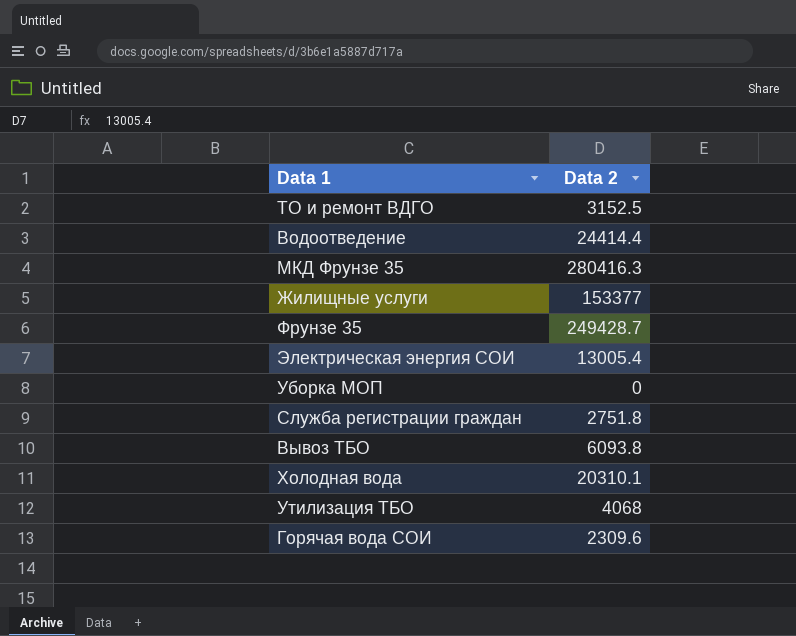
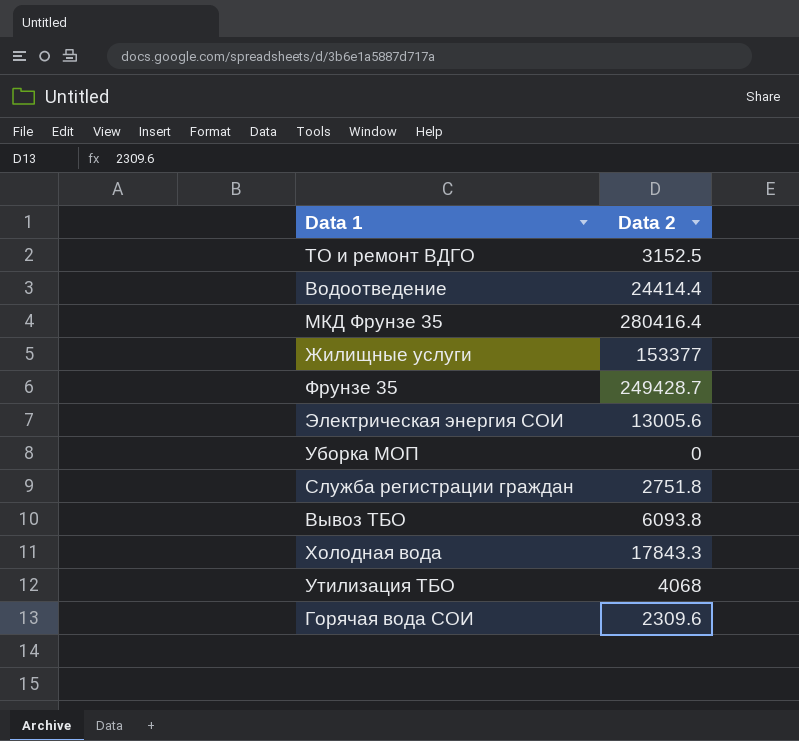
МКД Фрунзе 35 | Data 2: 280416.3 -> 280416.4
Электрическая энергия СОИ | Data 2: 13005.4 -> 13005.6
Холодная вода | Data 2: 20310.1 -> 17843.3

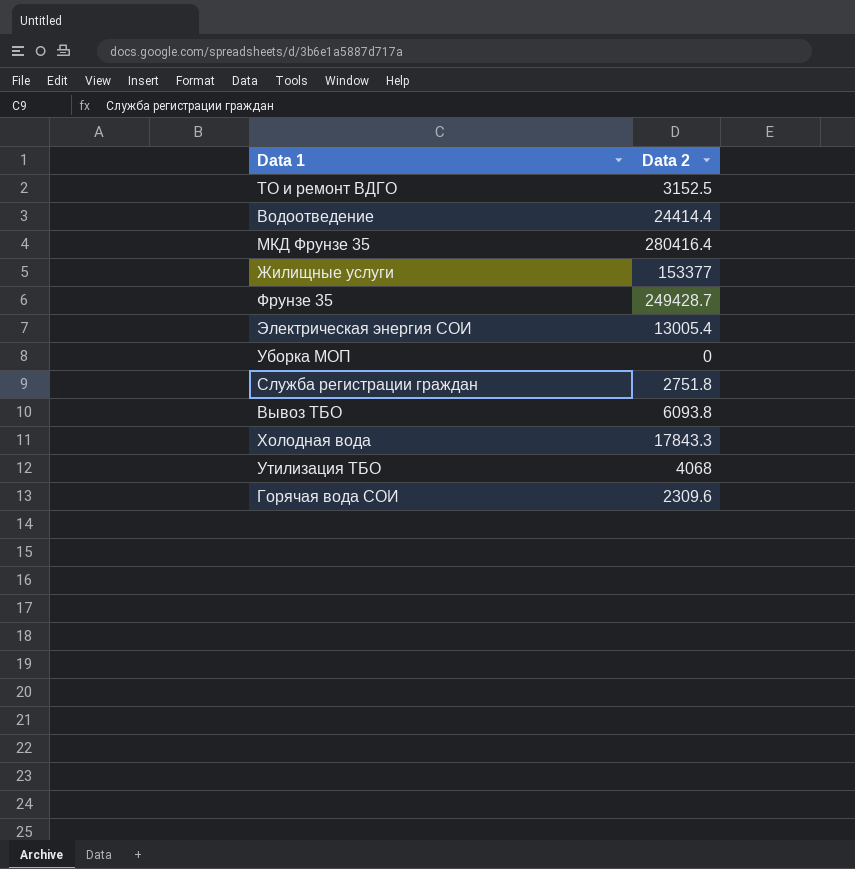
Электрическая энергия СОИ | Data 2: 13005.6 -> 13005.4

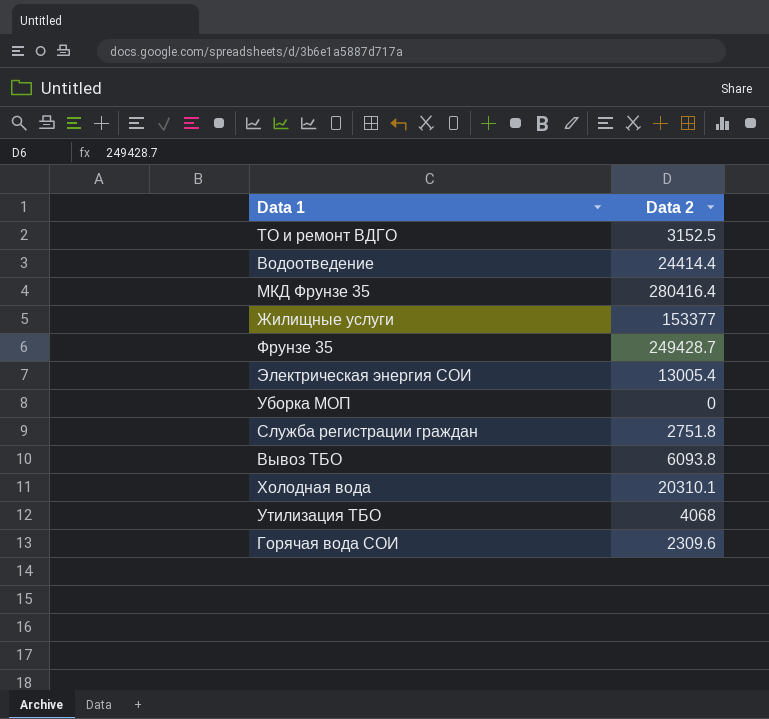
Холодная вода | Data 2: 17843.3 -> 20310.1

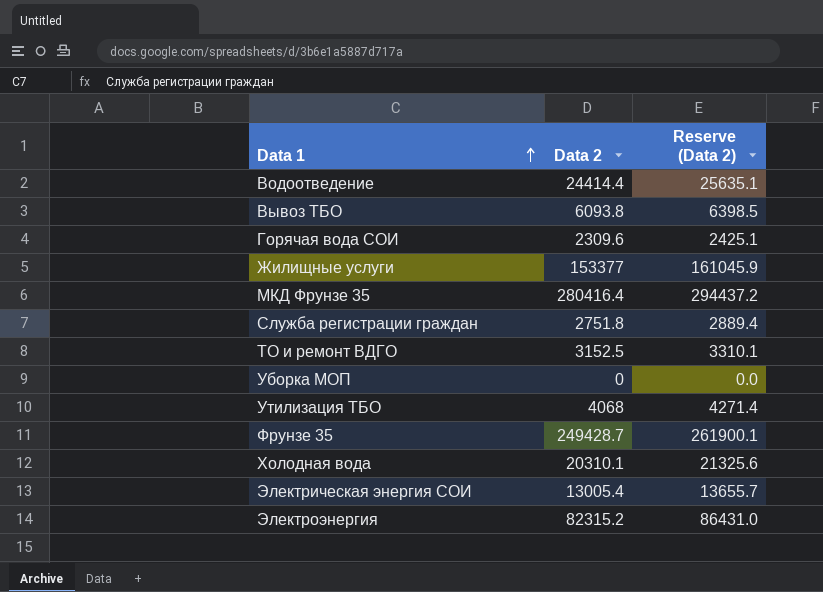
row order: none -> Data 1 ascending
column Reserve (Data 2) | formula: none -> [Data 2] * 1.05
row Электроэнергия: none -> 82315.2 | 86431.0

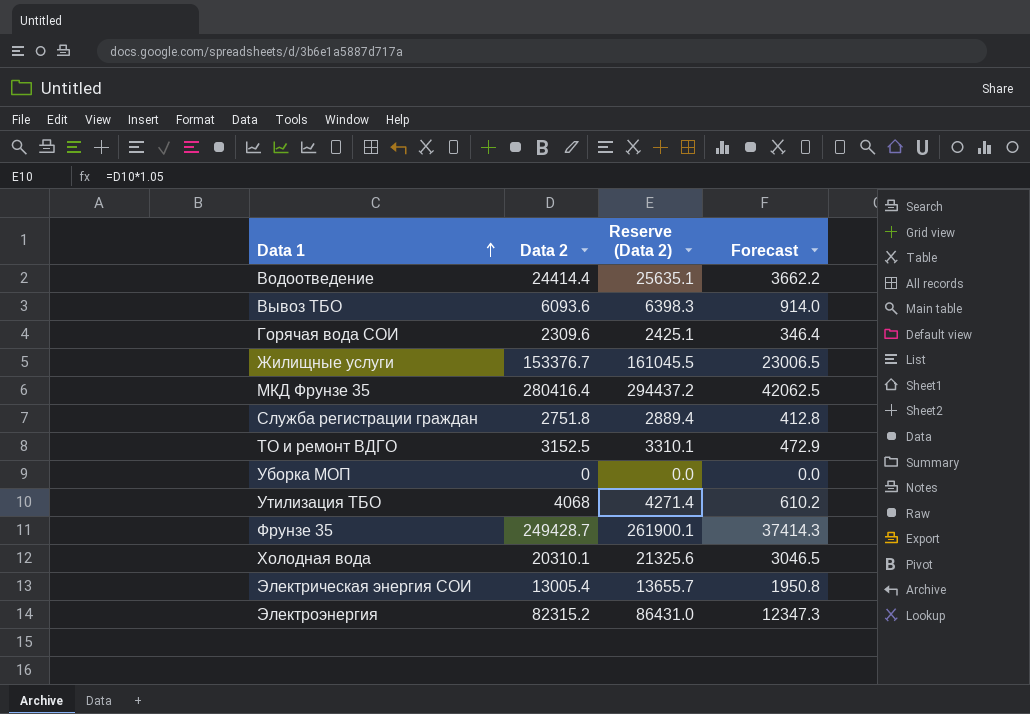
column Forecast | formula: none -> [Data 2] * 0.15
Вывоз ТБО | Data 2: 6093.8 -> 6093.6
Вывоз ТБО | Reserve (Data 2): 6398.5 -> 6398.3
Жилищные услуги | Data 2: 153377 -> 153376.7
Жилищные услуги | Reserve (Data 2): 161045.9 -> 161045.5

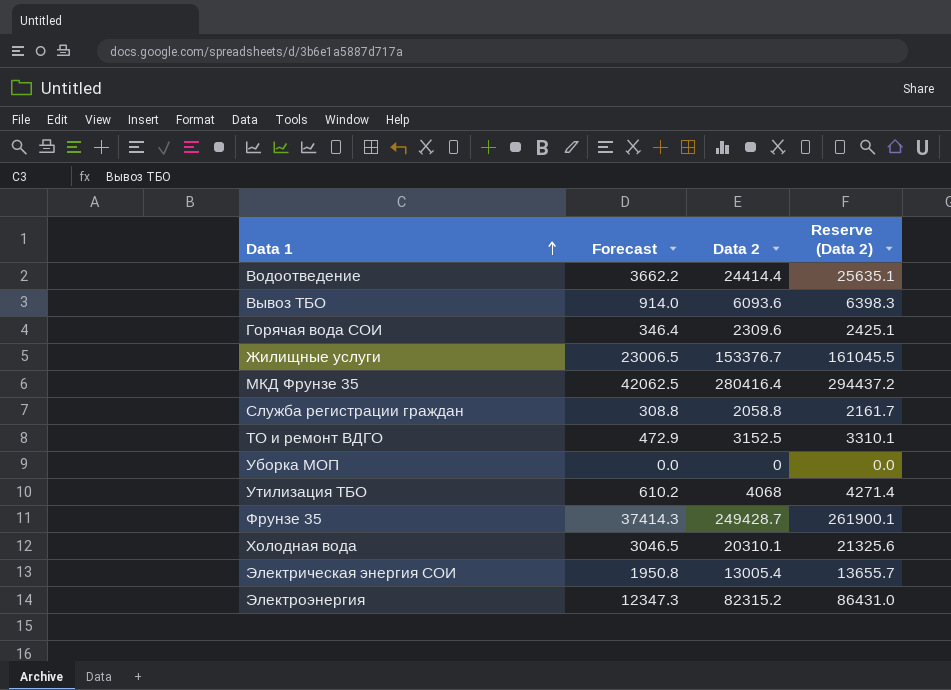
column Forecast | position: 4 -> 2
Служба регистрации граждан | Forecast: 412.8 -> 308.8
Служба регистрации граждан | Data 2: 2751.8 -> 2058.8
Служба регистрации граждан | Reserve (Data 2): 2889.4 -> 2161.7

